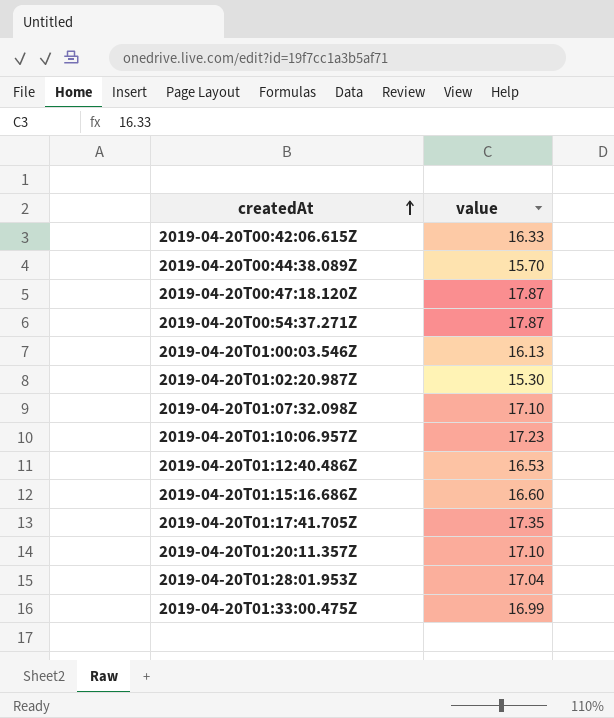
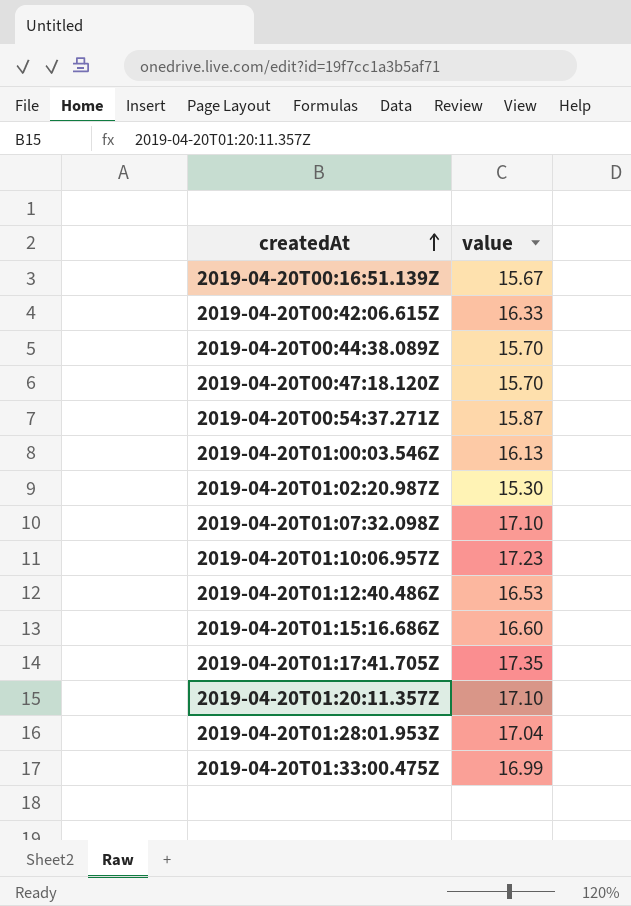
row 2019-04-20T00:16:51.139Z: none -> 15.67
2019-04-20T00:47:18.120Z | value: 17.87 -> 15.70
2019-04-20T00:54:37.271Z | value: 17.87 -> 15.87

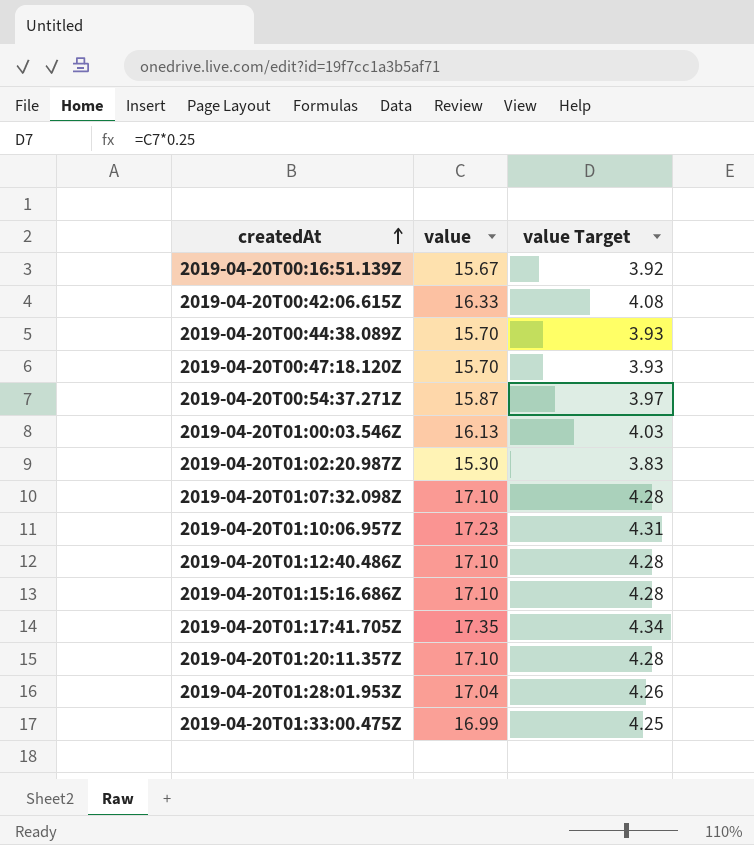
column value Target | formula: none -> [value] * 0.25
2019-04-20T01:12:40.486Z | value: 16.53 -> 17.10
2019-04-20T01:15:16.686Z | value: 16.60 -> 17.10

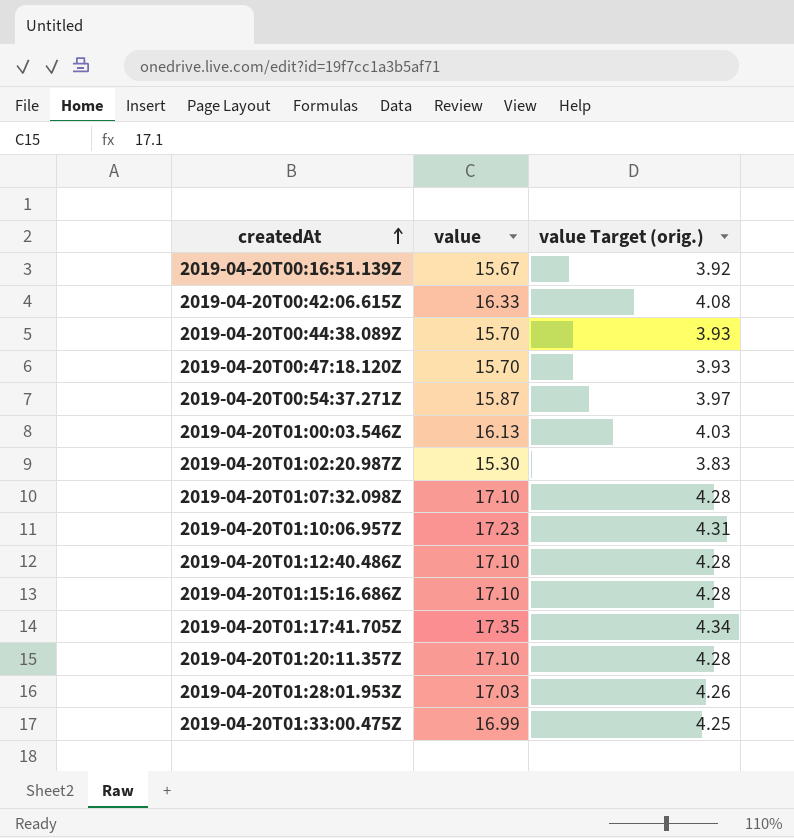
column name: value Target -> value Target (orig.)
2019-04-20T01:28:01.953Z | value: 17.04 -> 17.03

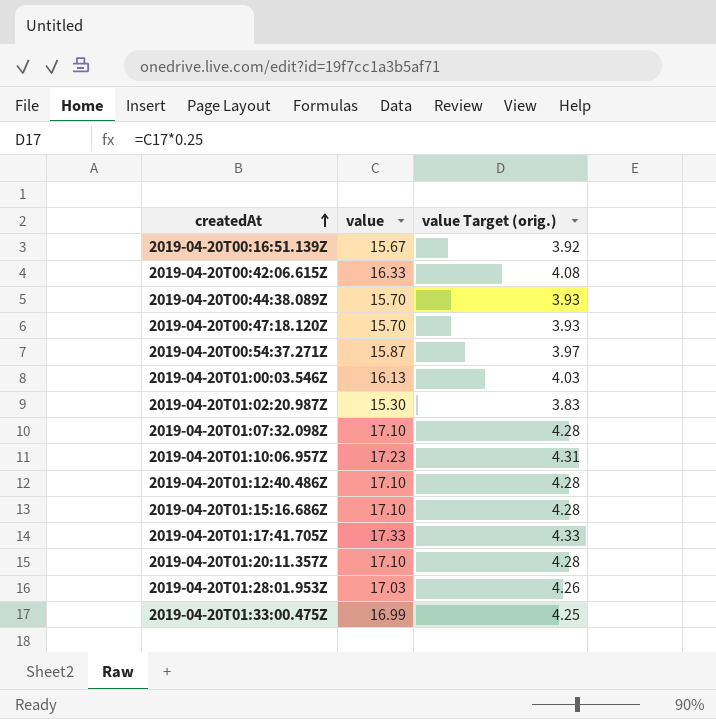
2019-04-20T01:17:41.705Z | value: 17.35 -> 17.33
2019-04-20T01:17:41.705Z | value Target (orig.): 4.34 -> 4.33

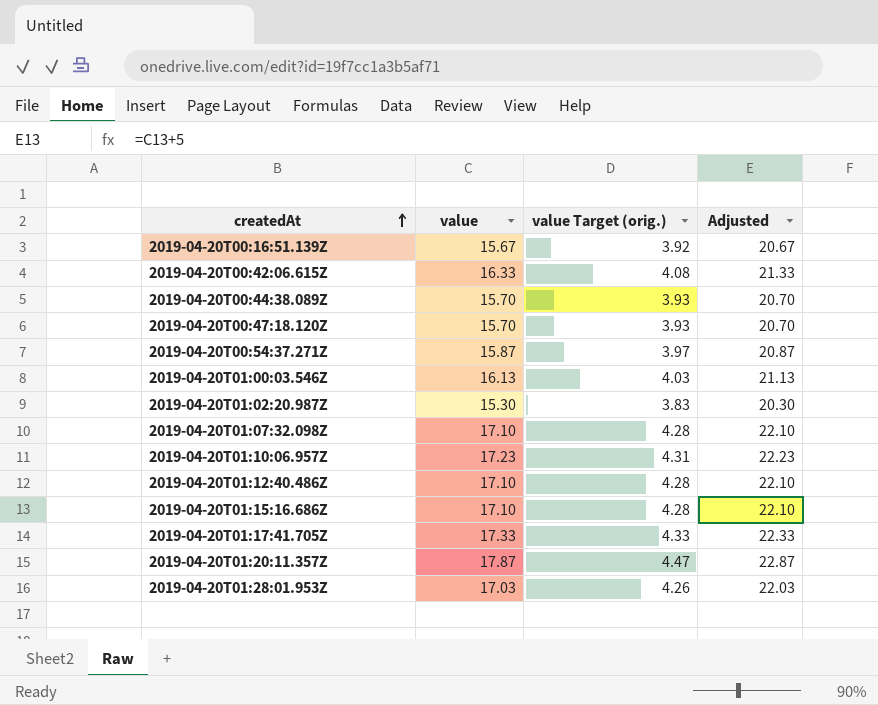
column Adjusted | formula: none -> [value] + 5
row 2019-04-20T01:33:00.475Z: 16.99 | 4.25 -> none
2019-04-20T01:20:11.357Z | value: 17.10 -> 17.87
2019-04-20T01:20:11.357Z | value Target (orig.): 4.28 -> 4.47

